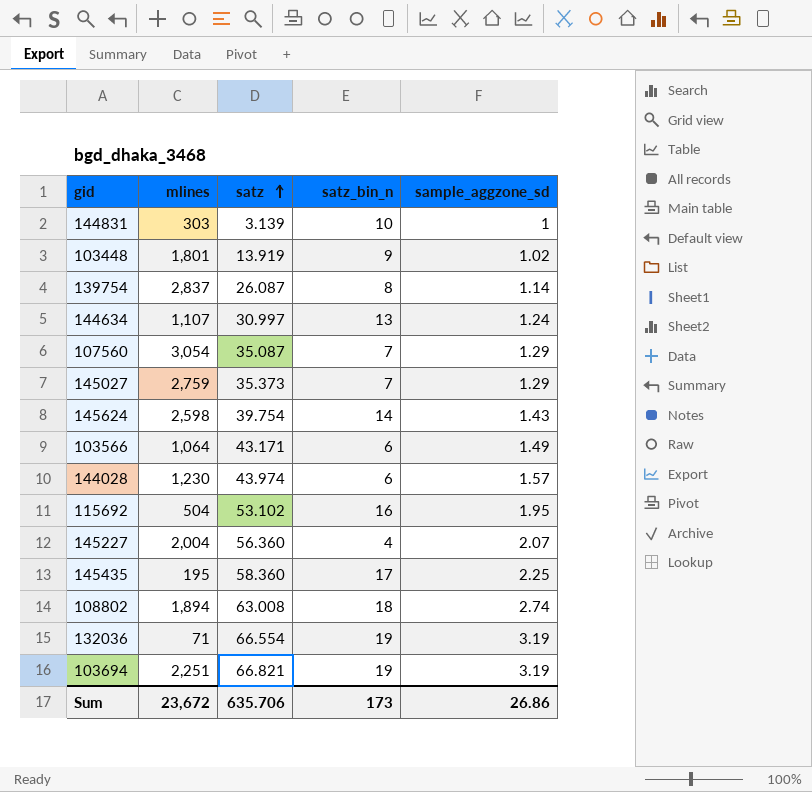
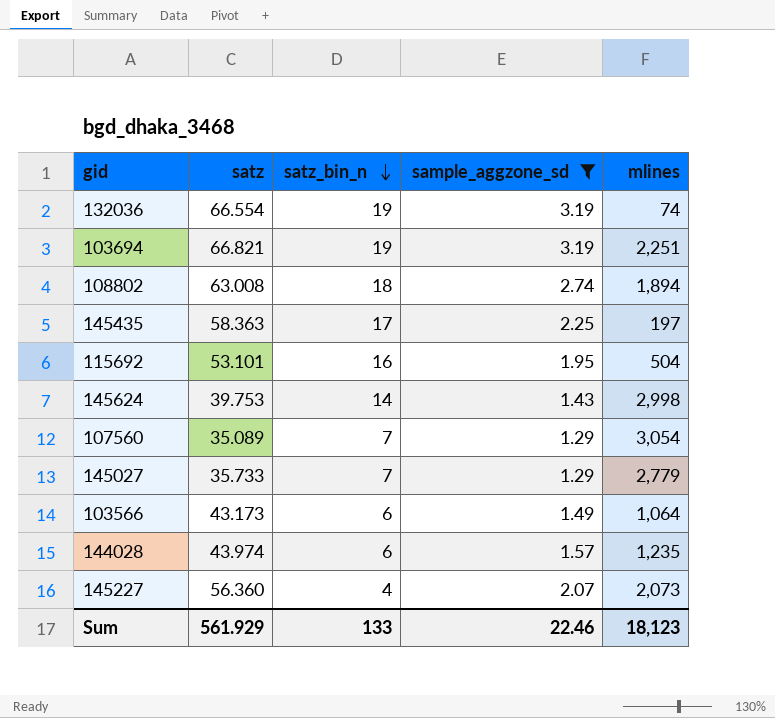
filter: none -> sample_aggzone_sd >= 1.29
row order: satz ascending -> satz_bin_n descending
column mlines | position: 2 -> 5
132036 | mlines: 71 -> 74
145435 | satz: 58.360 -> 58.363
145435 | mlines: 195 -> 197
115692 | satz: 53.102 -> 53.101
145624 | satz: 39.754 -> 39.753
145624 | mlines: 2,598 -> 2,998
107560 | satz: 35.087 -> 35.089
145027 | satz: 35.373 -> 35.733
145027 | mlines: 2,759 -> 2,779
103566 | satz: 43.171 -> 43.173
144028 | mlines: 1,230 -> 1,235
145227 | mlines: 2,004 -> 2,073
Sum | satz: 635.706 -> 561.929
Sum | satz_bin_n: 173 -> 133
Sum | sample_aggzone_sd: 26.86 -> 22.46
Sum | mlines: 23,672 -> 18,123

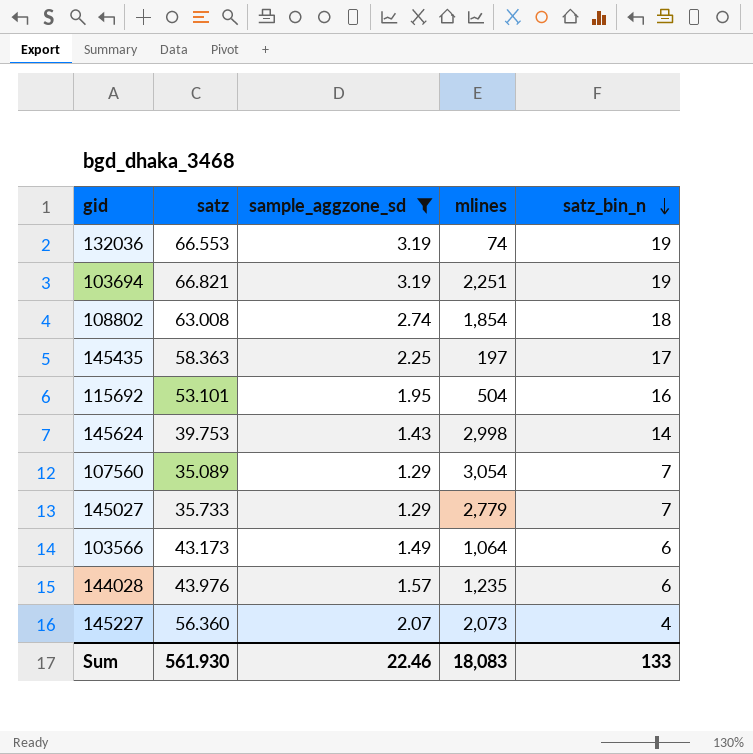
column satz_bin_n | position: 3 -> 5
132036 | satz: 66.554 -> 66.553
108802 | mlines: 1,894 -> 1,854
144028 | satz: 43.974 -> 43.976
Sum | satz: 561.929 -> 561.930
Sum | mlines: 18,123 -> 18,083

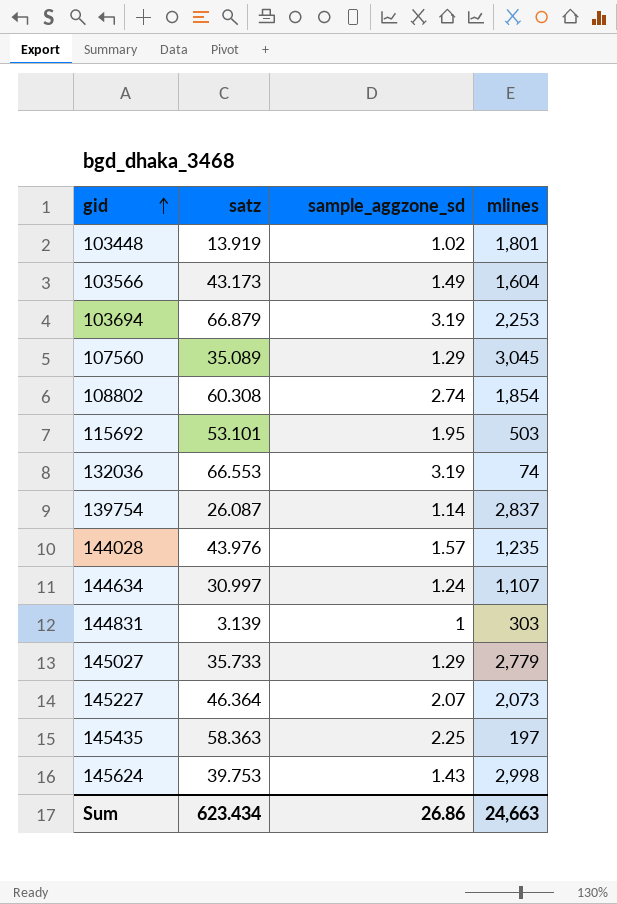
filter: sample_aggzone_sd >= 1.29 -> none
row order: satz_bin_n descending -> gid ascending
column satz_bin_n | position: 5 -> none
103566 | mlines: 1,064 -> 1,604
103694 | satz: 66.821 -> 66.879
103694 | mlines: 2,251 -> 2,253
107560 | mlines: 3,054 -> 3,045
108802 | satz: 63.008 -> 60.308
115692 | mlines: 504 -> 503
145227 | satz: 56.360 -> 46.364
Sum | satz: 561.930 -> 623.434
Sum | sample_aggzone_sd: 22.46 -> 26.86
Sum | mlines: 18,083 -> 24,663

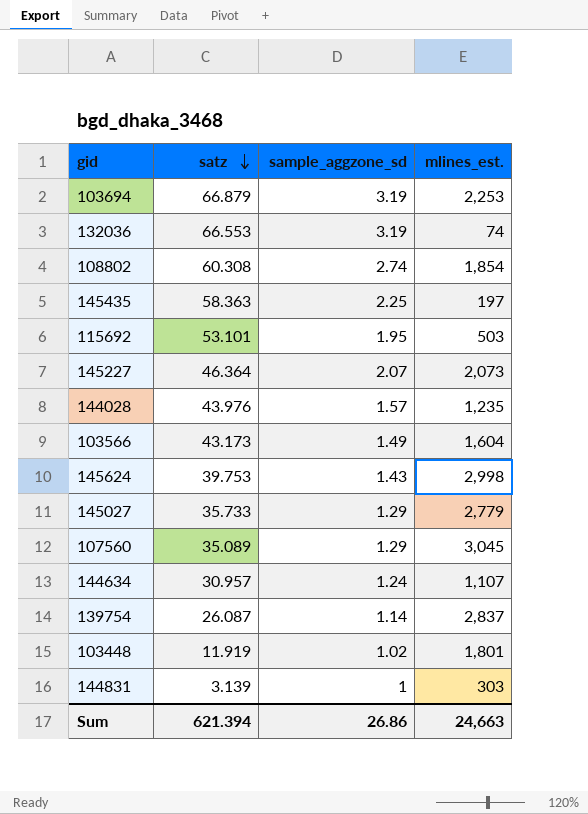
row order: gid ascending -> satz descending
column name: mlines -> mlines_est.
144634 | satz: 30.997 -> 30.957
103448 | satz: 13.919 -> 11.919
Sum | satz: 623.434 -> 621.394

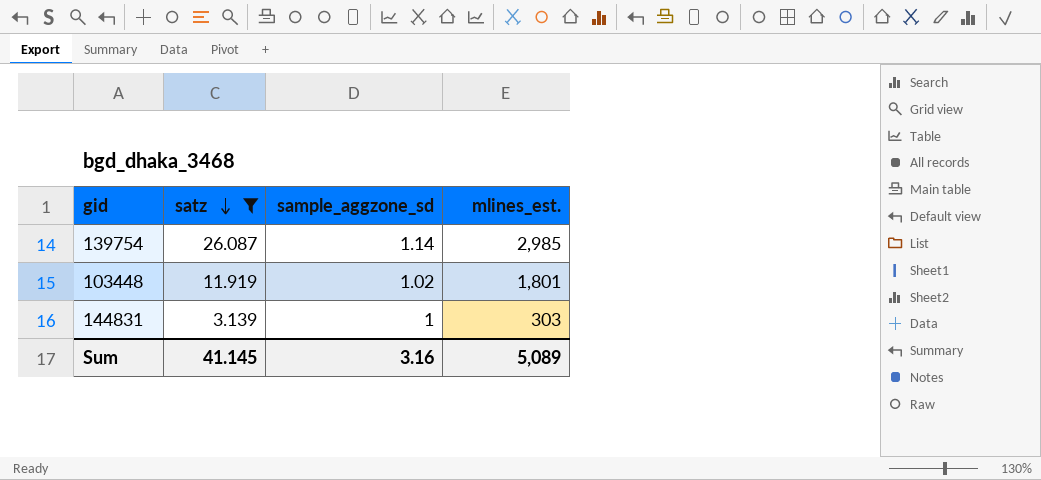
filter: none -> satz <= 26.087
139754 | mlines_est.: 2,837 -> 2,985
Sum | satz: 621.394 -> 41.145
Sum | sample_aggzone_sd: 26.86 -> 3.16
Sum | mlines_est.: 24,663 -> 5,089

